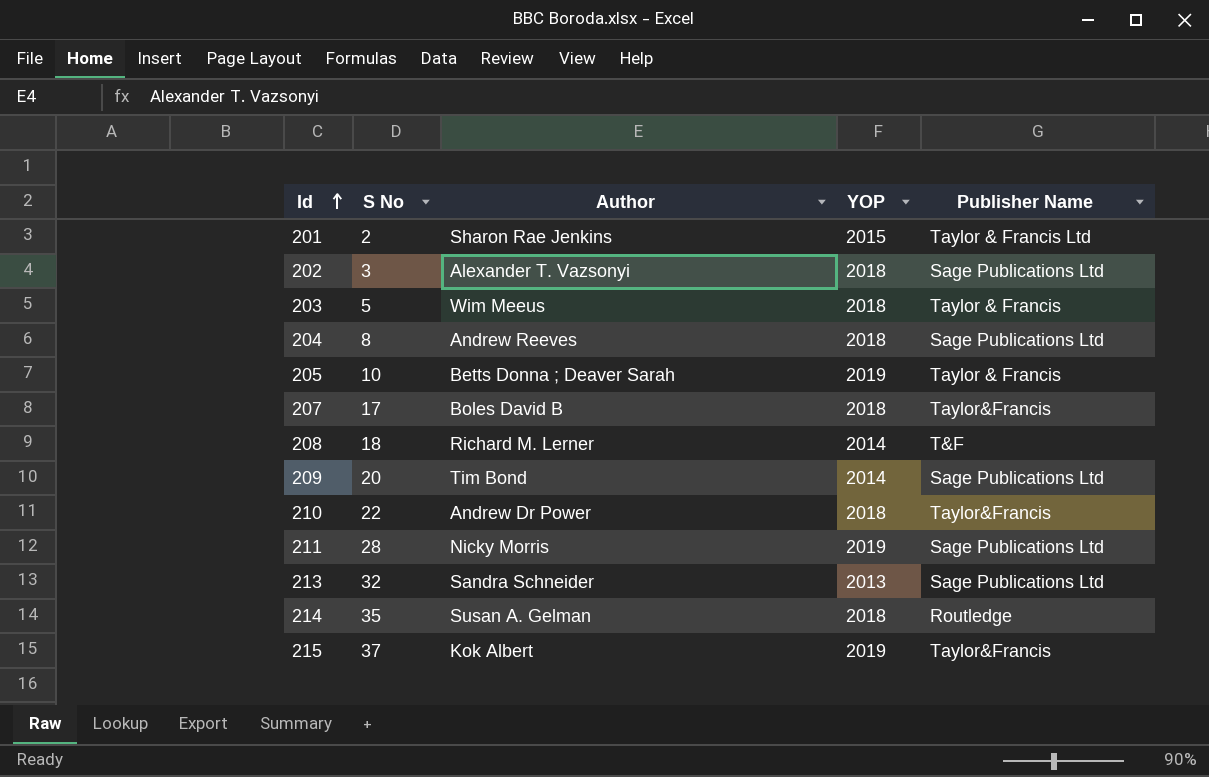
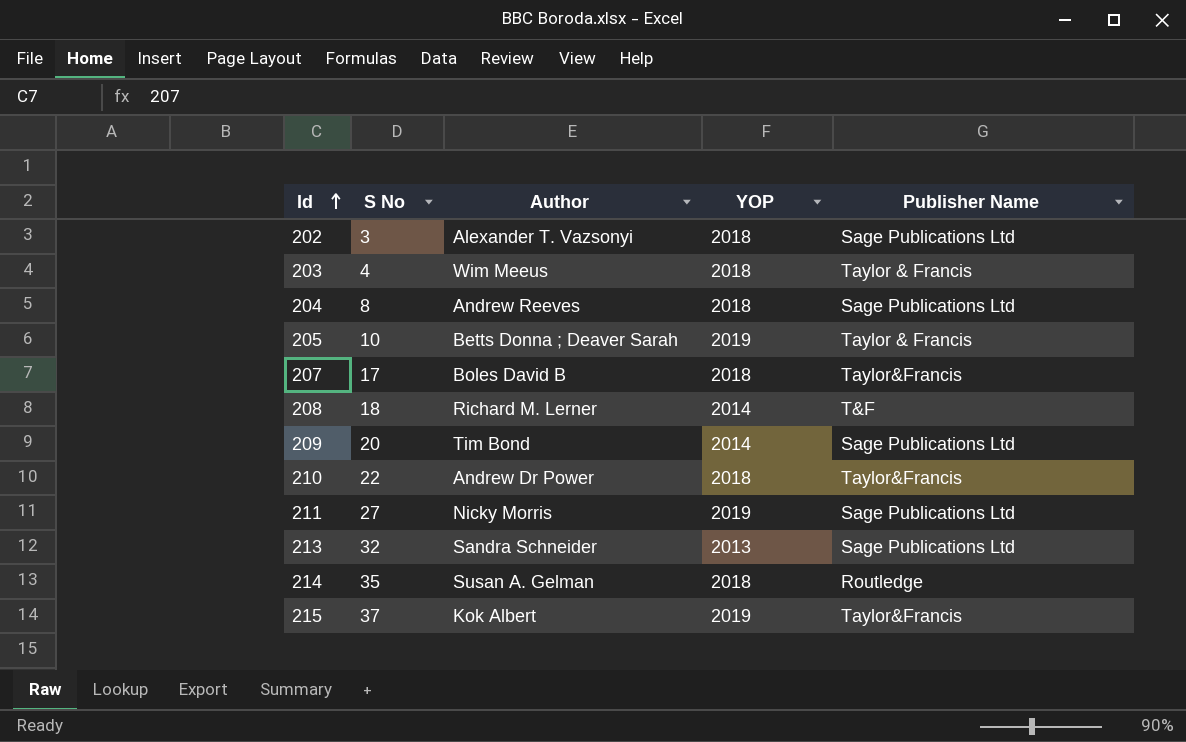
row 201: 2 | Sharon Rae Jenkins | 2015 | Taylor & Francis Ltd -> none
203 | S No: 5 -> 4
211 | S No: 28 -> 27

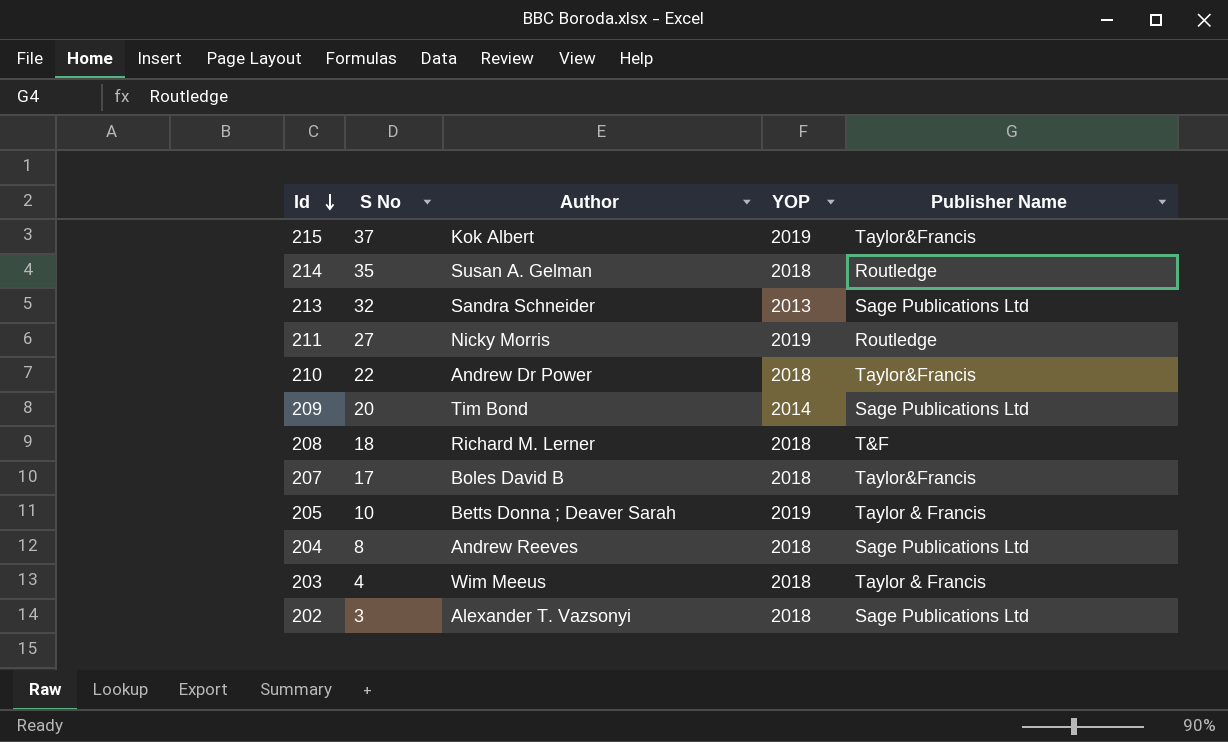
row order: Id ascending -> Id descending
211 | Publisher Name: Sage Publications Ltd -> Routledge
208 | YOP: 2014 -> 2018

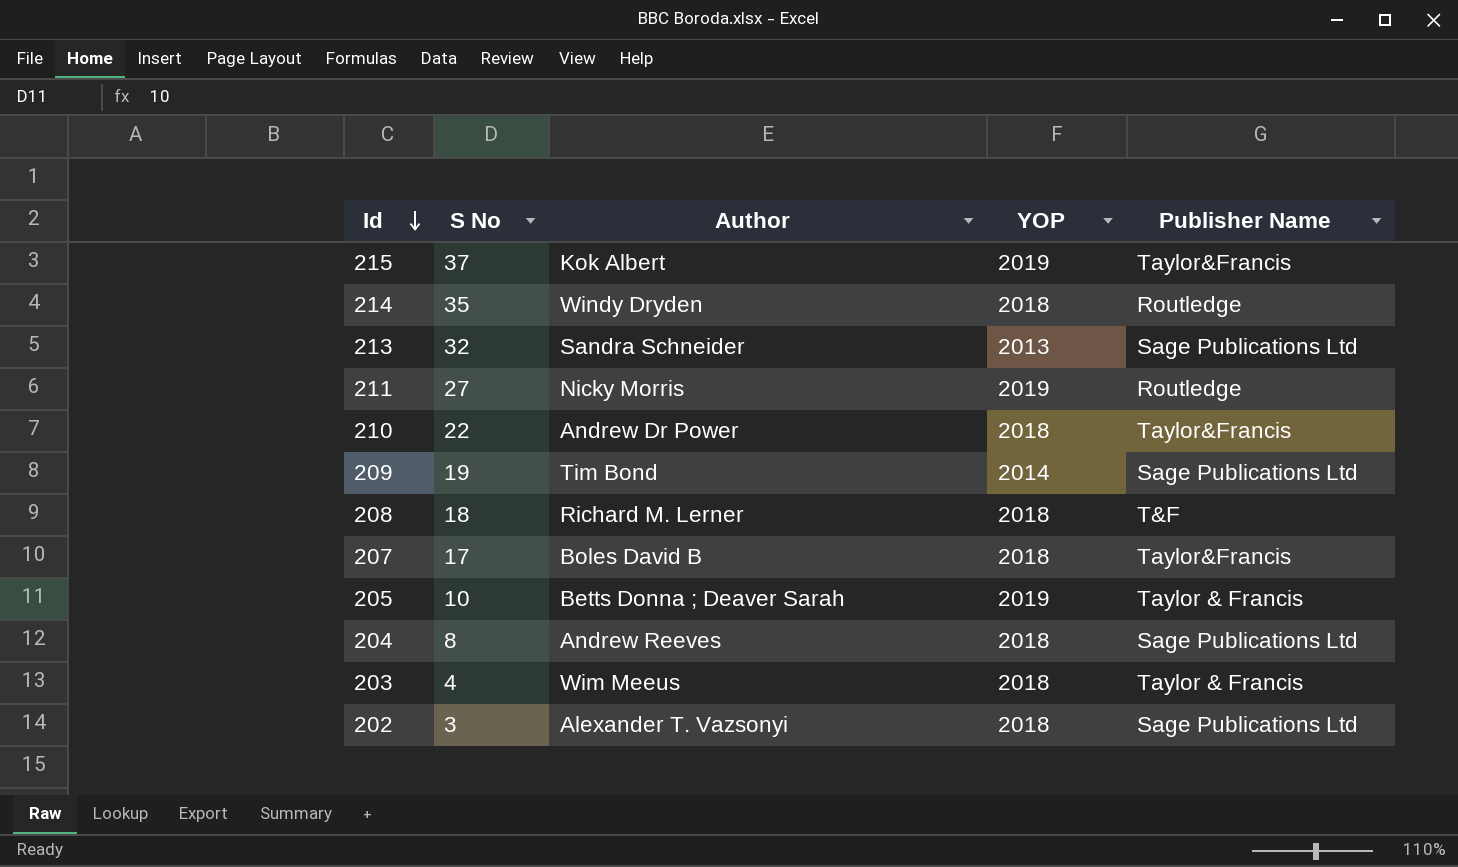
214 | Author: Susan A. Gelman -> Windy Dryden
209 | S No: 20 -> 19

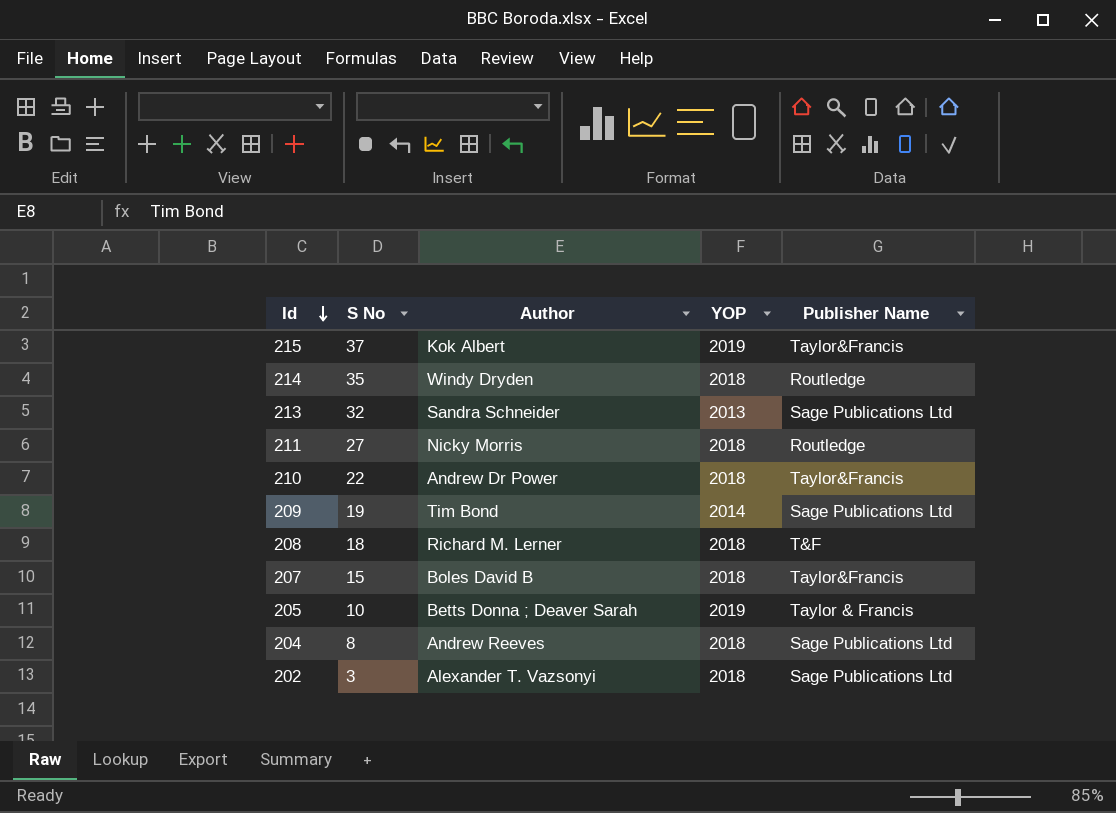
row 203: 4 | Wim Meeus | 2018 | Taylor & Francis -> none
211 | YOP: 2019 -> 2018
207 | S No: 17 -> 15

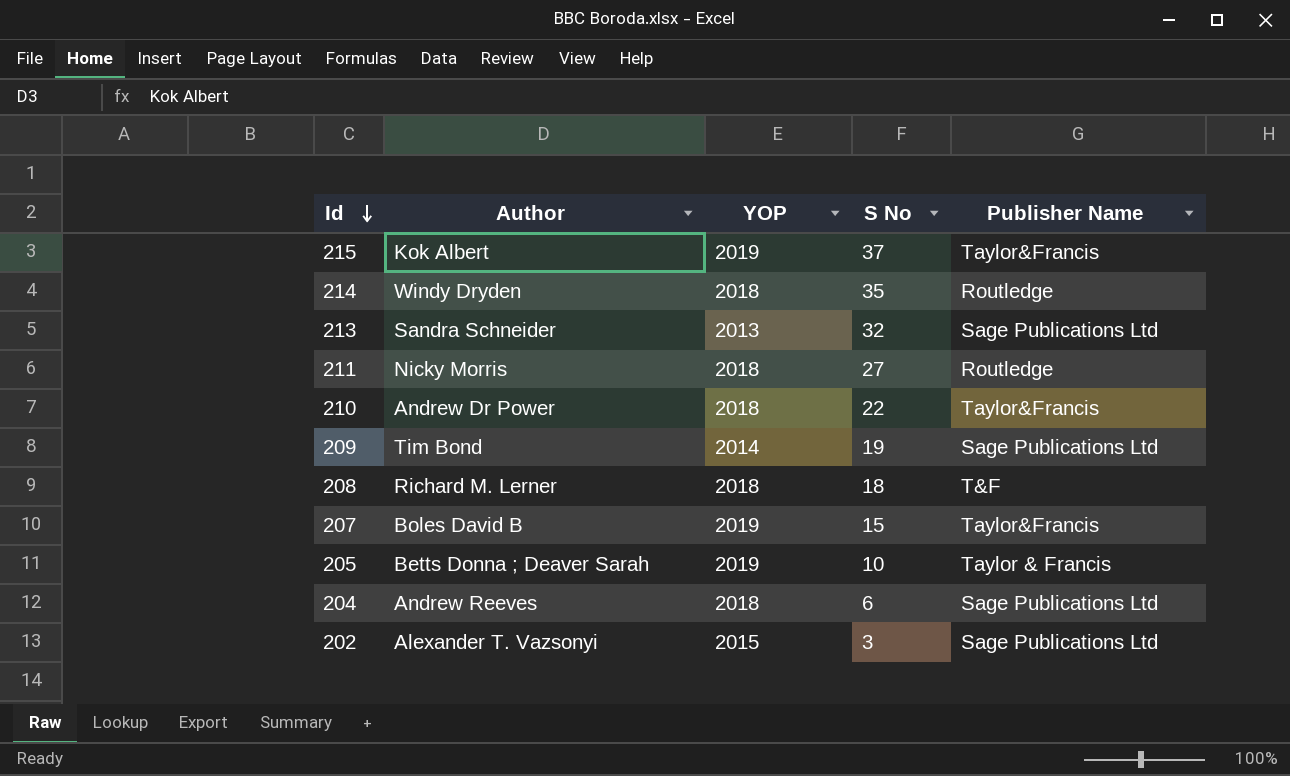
column S No | position: 2 -> 4
207 | YOP: 2018 -> 2019
204 | S No: 8 -> 6
202 | YOP: 2018 -> 2015

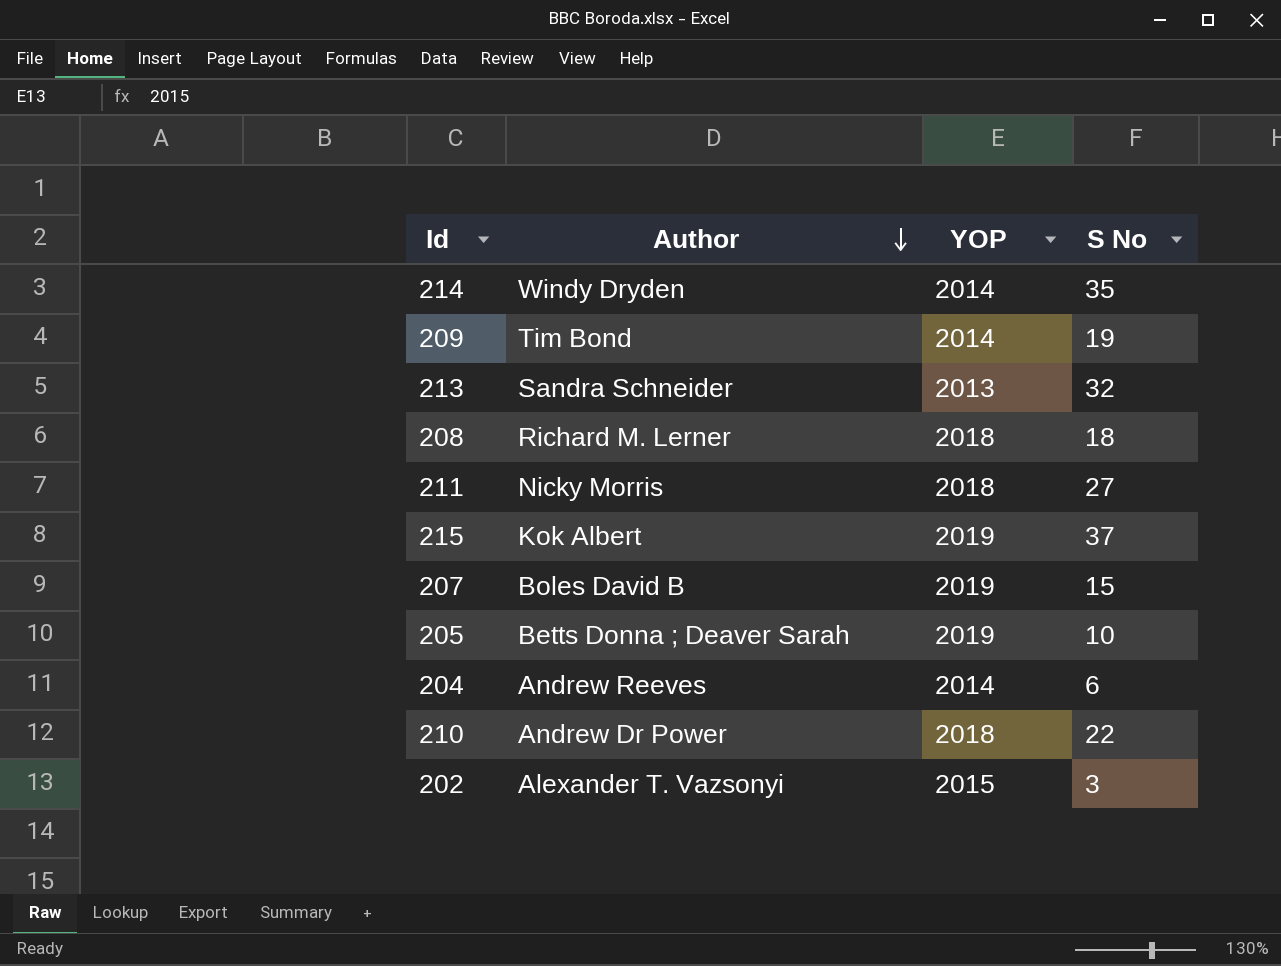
row order: Id descending -> Author descending
column Publisher Name | position: 5 -> none
214 | YOP: 2018 -> 2014
204 | YOP: 2018 -> 2014

